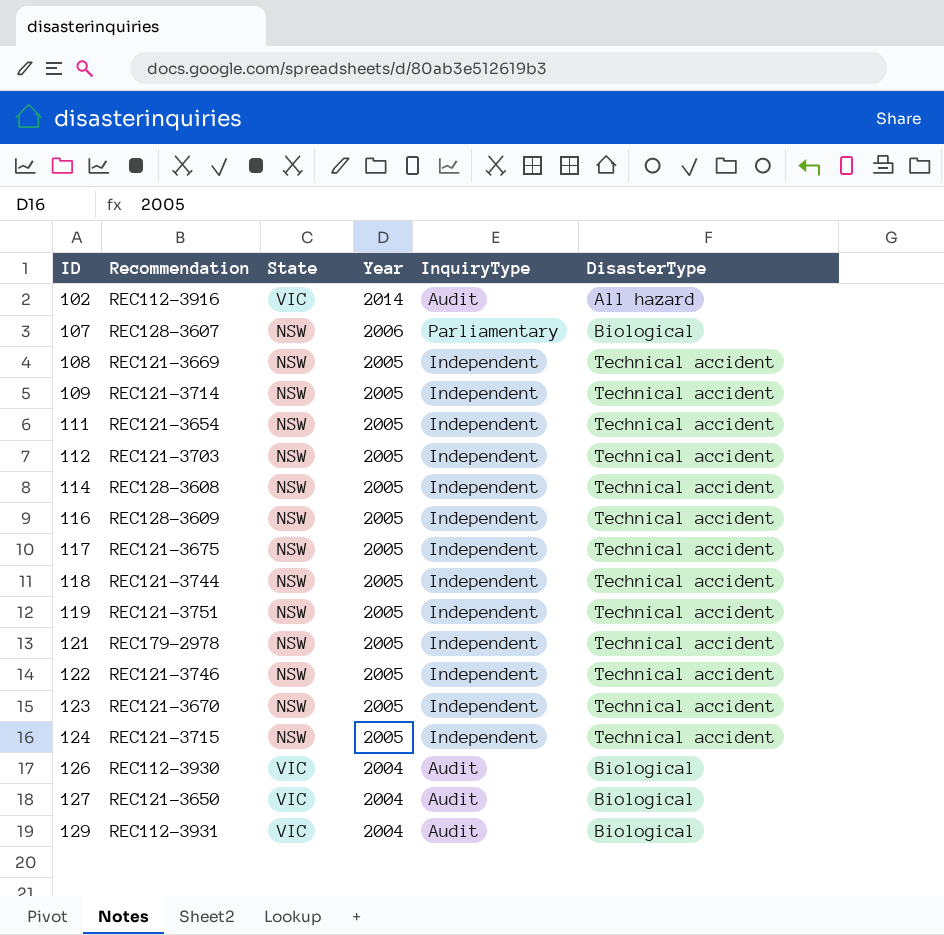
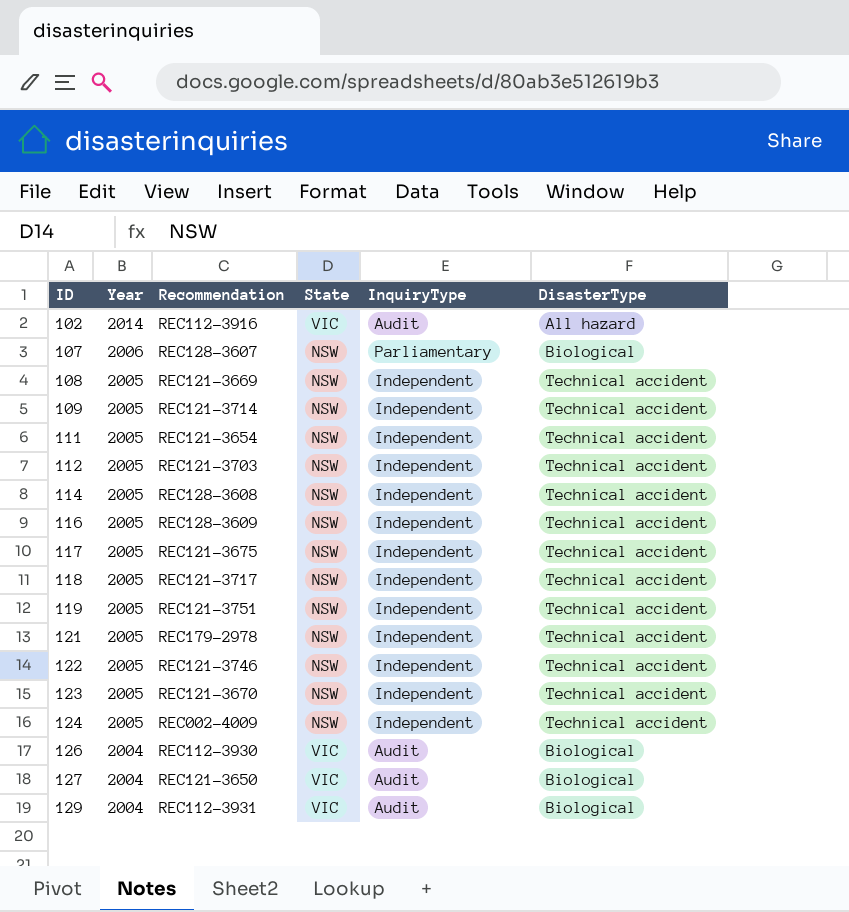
column Year | position: 4 -> 2
118 | Recommendation: REC121-3744 -> REC121-3717
124 | Recommendation: REC121-3715 -> REC002-4009

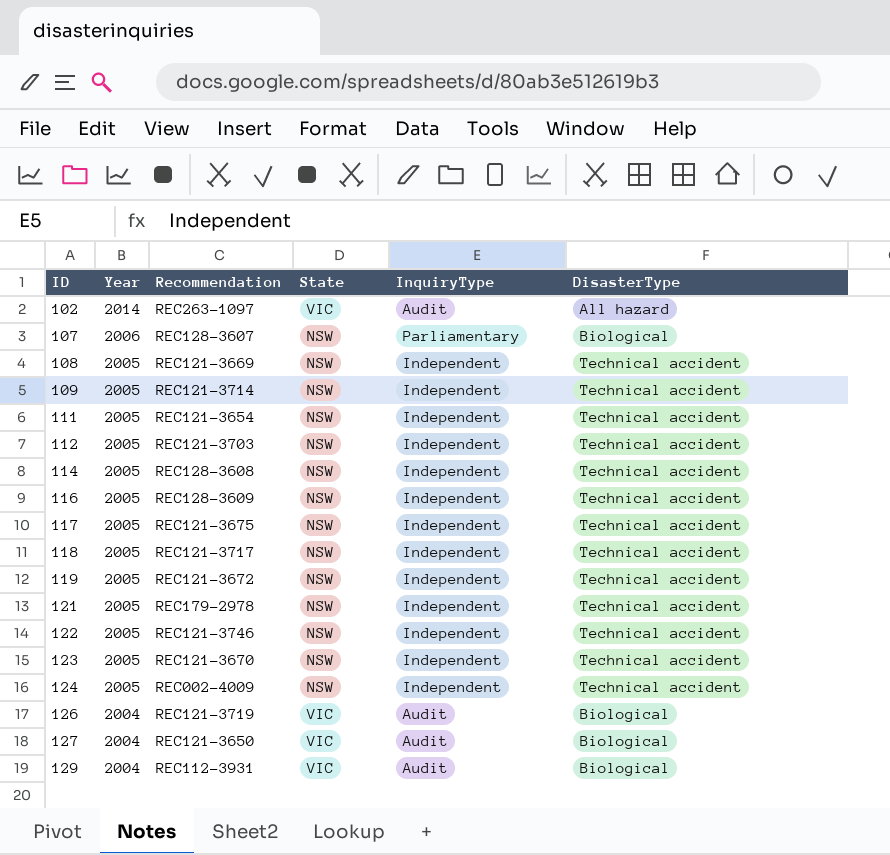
102 | Recommendation: REC112-3916 -> REC263-1097
119 | Recommendation: REC121-3751 -> REC121-3672
126 | Recommendation: REC112-3930 -> REC121-3719

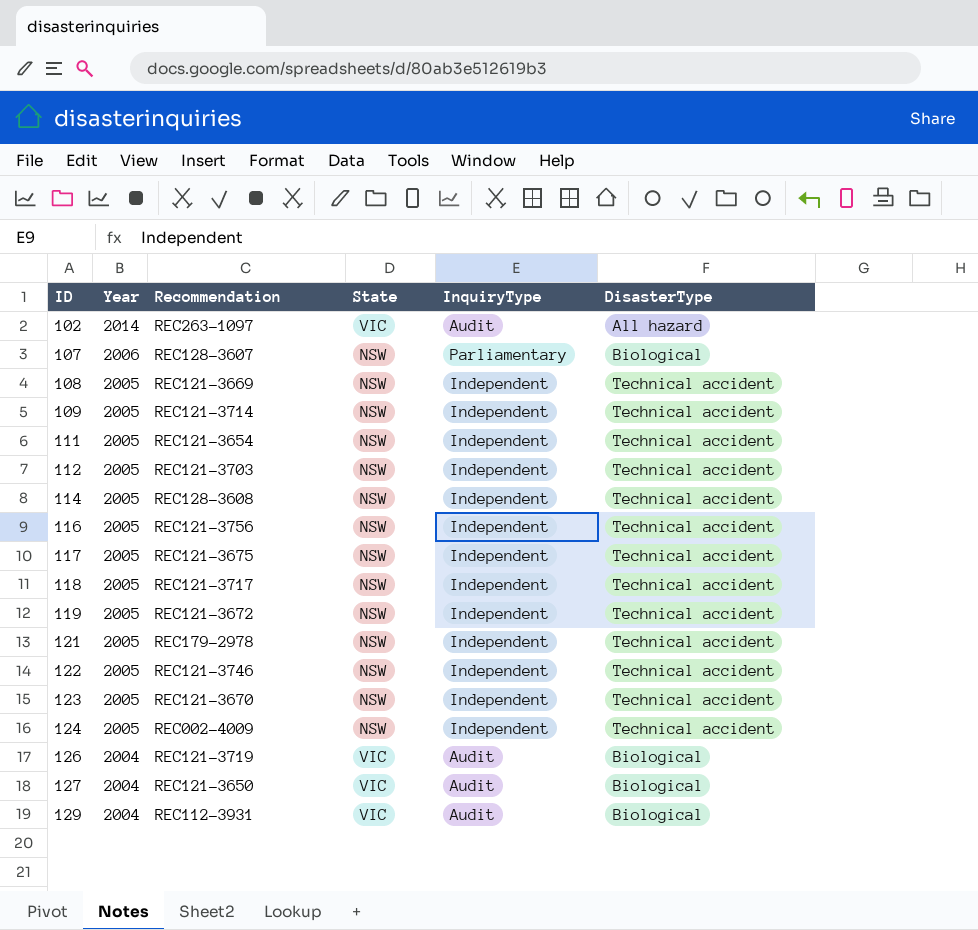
116 | Recommendation: REC128-3609 -> REC121-3756

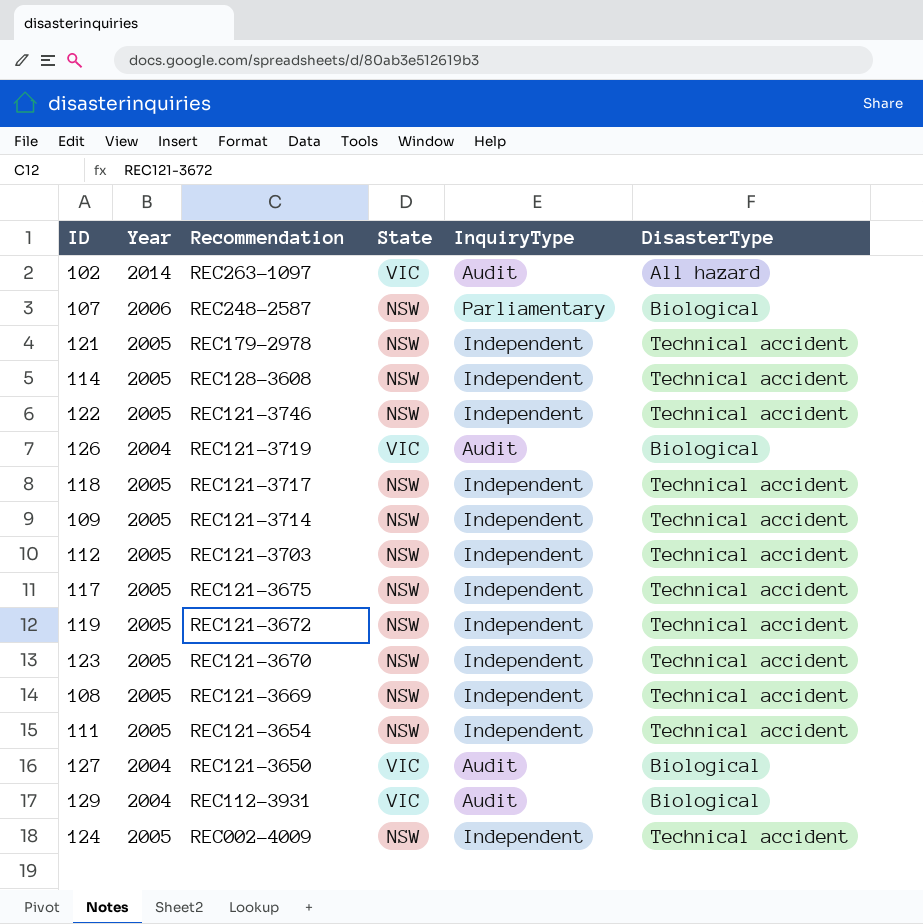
row order: ID ascending -> Recommendation descending
row 116: 2005 | REC121-3756 | NSW | Independent | Technical accident -> none
107 | Recommendation: REC128-3607 -> REC248-2587

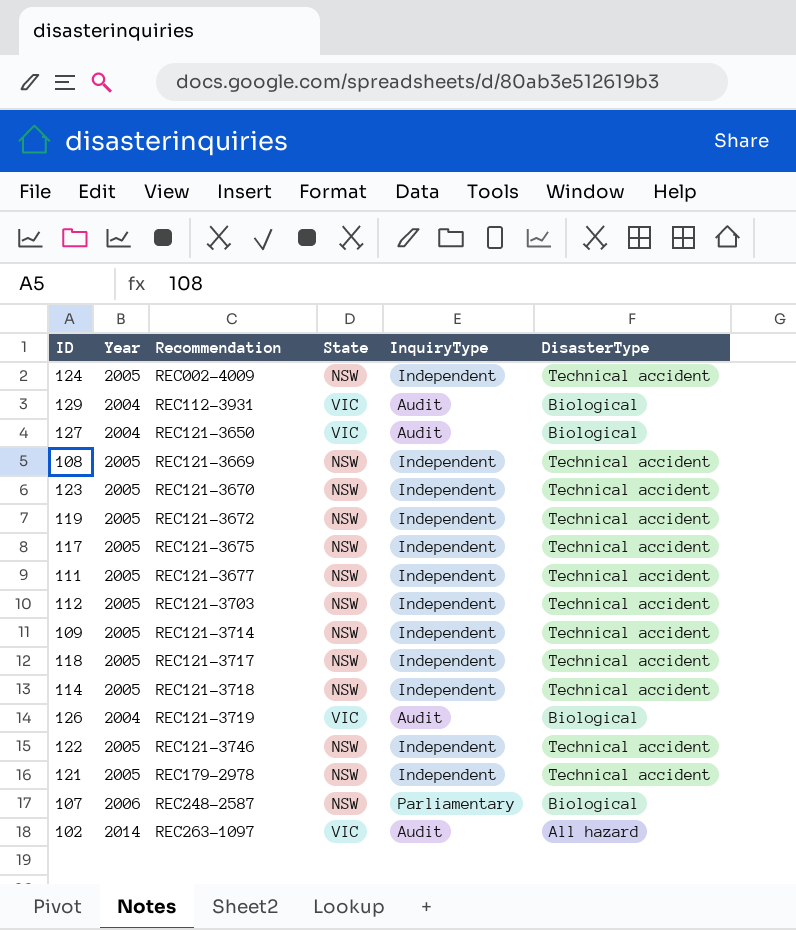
row order: Recommendation descending -> Recommendation ascending
111 | Recommendation: REC121-3654 -> REC121-3677
114 | Recommendation: REC128-3608 -> REC121-3718

